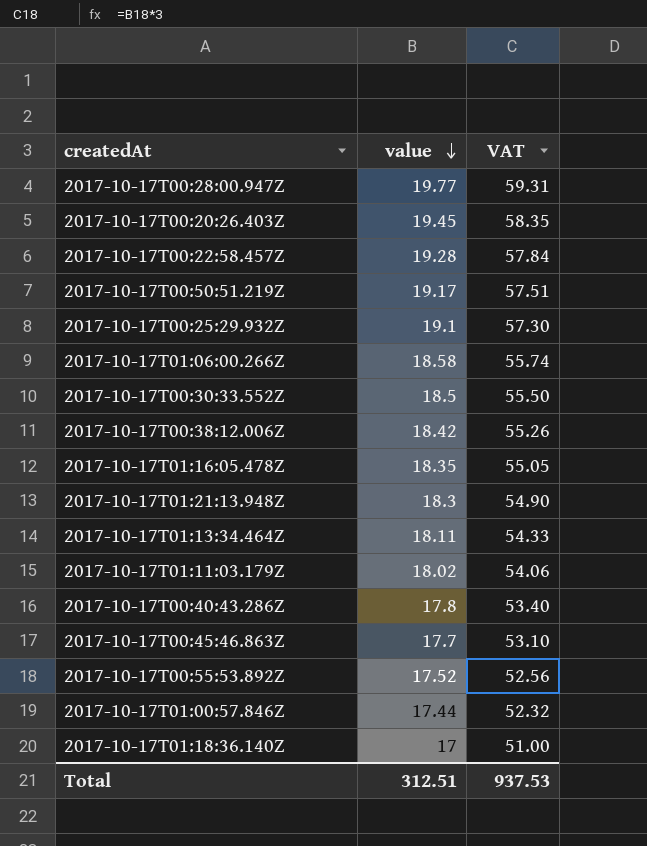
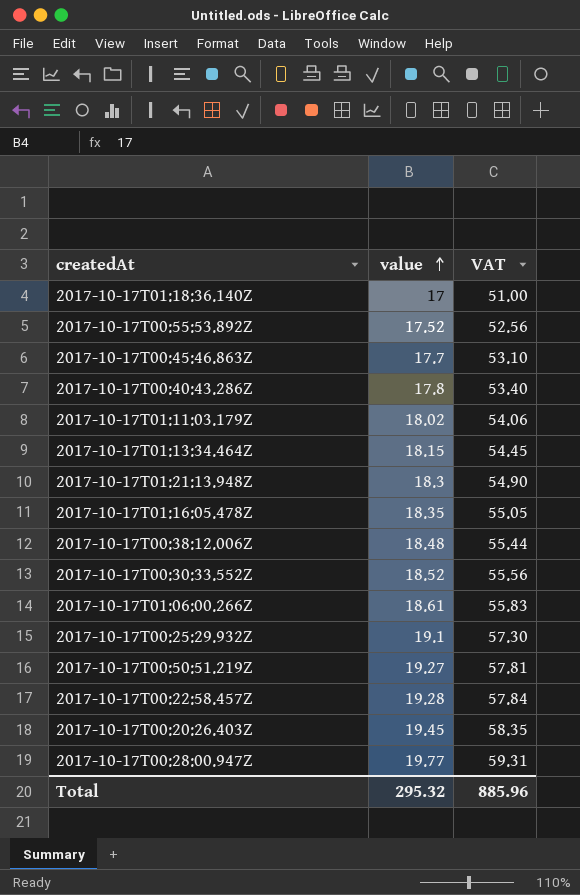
row order: value descending -> value ascending
row 2017-10-17T01:00:57.846Z: 17.44 | 52.32 -> none
2017-10-17T01:13:34.464Z | value: 18.11 -> 18.15
2017-10-17T01:13:34.464Z | VAT: 54.33 -> 54.45
2017-10-17T00:38:12.006Z | value: 18.42 -> 18.48
2017-10-17T00:38:12.006Z | VAT: 55.26 -> 55.44
2017-10-17T00:30:33.552Z | value: 18.5 -> 18.52
2017-10-17T00:30:33.552Z | VAT: 55.50 -> 55.56
2017-10-17T01:06:00.266Z | value: 18.58 -> 18.61
2017-10-17T01:06:00.266Z | VAT: 55.74 -> 55.83
2017-10-17T00:50:51.219Z | value: 19.17 -> 19.27
2017-10-17T00:50:51.219Z | VAT: 57.51 -> 57.81
Total | value: 312.51 -> 295.32
Total | VAT: 937.53 -> 885.96

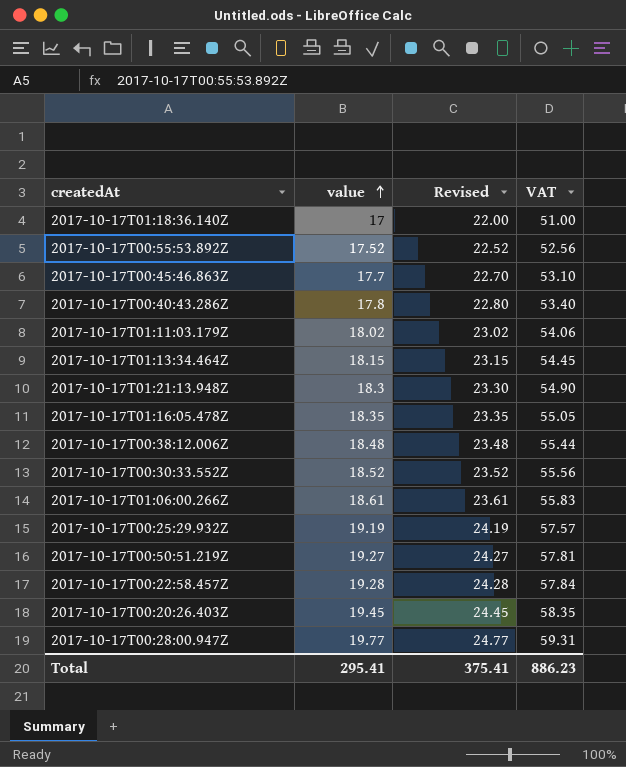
column Revised | formula: none -> [value] + 5
2017-10-17T00:25:29.932Z | value: 19.1 -> 19.19
2017-10-17T00:25:29.932Z | VAT: 57.30 -> 57.57
Total | value: 295.32 -> 295.41
Total | VAT: 885.96 -> 886.23

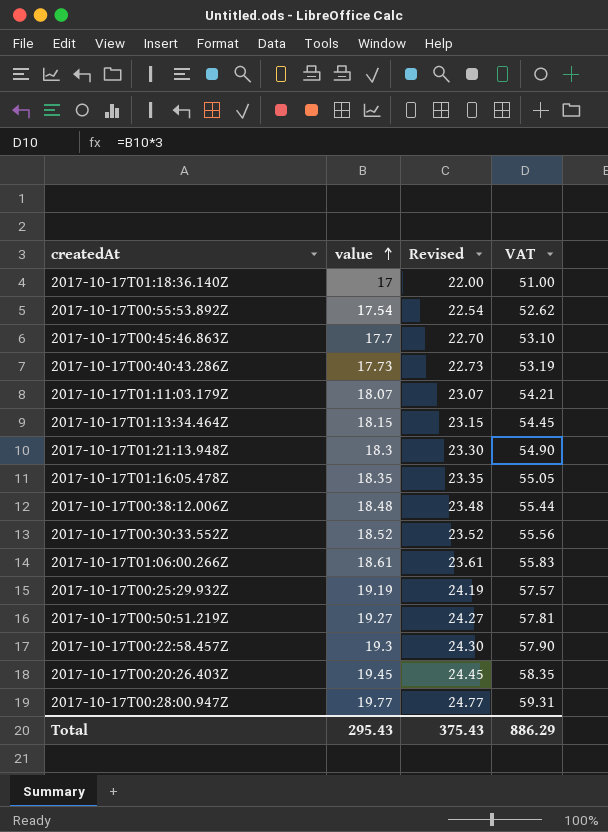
2017-10-17T00:55:53.892Z | value: 17.52 -> 17.54
2017-10-17T00:55:53.892Z | Revised: 22.52 -> 22.54
2017-10-17T00:55:53.892Z | VAT: 52.56 -> 52.62
2017-10-17T00:40:43.286Z | value: 17.8 -> 17.73
2017-10-17T00:40:43.286Z | Revised: 22.80 -> 22.73
2017-10-17T00:40:43.286Z | VAT: 53.40 -> 53.19
2017-10-17T01:11:03.179Z | value: 18.02 -> 18.07
2017-10-17T01:11:03.179Z | Revised: 23.02 -> 23.07
2017-10-17T01:11:03.179Z | VAT: 54.06 -> 54.21
2017-10-17T00:22:58.457Z | value: 19.28 -> 19.3
2017-10-17T00:22:58.457Z | Revised: 24.28 -> 24.30
2017-10-17T00:22:58.457Z | VAT: 57.84 -> 57.90
Total | value: 295.41 -> 295.43
Total | Revised: 375.41 -> 375.43
Total | VAT: 886.23 -> 886.29

